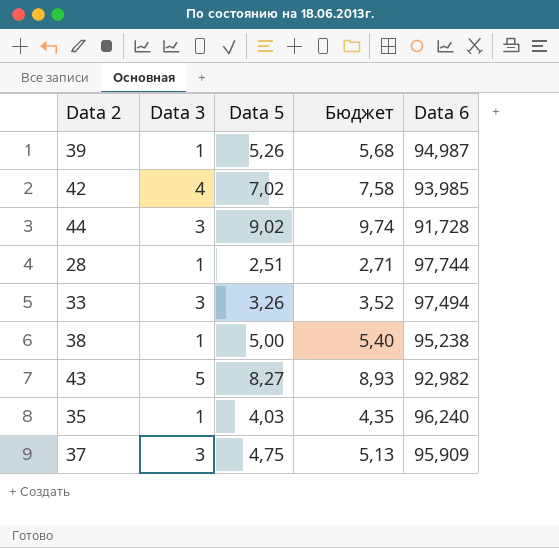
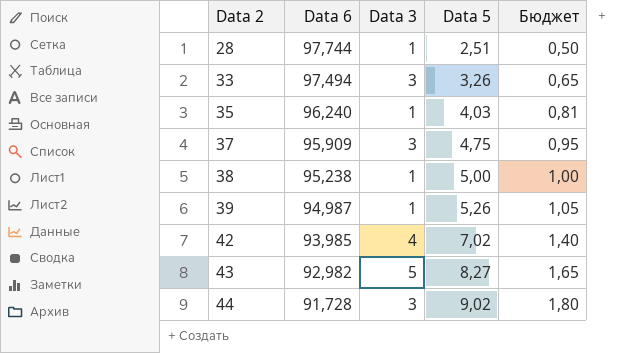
row order: none -> Data 2 ascending
column Data 6 | position: 5 -> 2
column Бюджет | formula: [Data 5] * 1,08 -> [Data 5] * 0,2

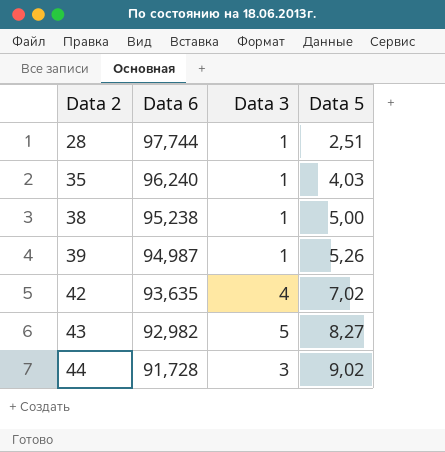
column Бюджет | formula: [Data 5] * 0,2 -> none
row 33: 97,494 | 3 | 3,26 | 0,65 -> none
row 37: 95,909 | 3 | 4,75 | 0,95 -> none
42 | Data 6: 93,985 -> 93,635

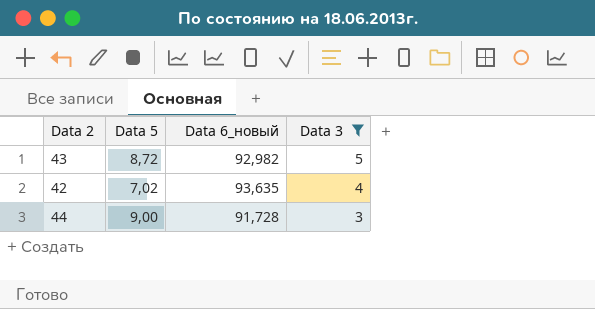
filter: none -> Data 3 != 1
row order: Data 2 ascending -> Data 3 descending
column Data 5 | position: 4 -> 2
column name: Data 6 -> Data 6_новый
43 | Data 5: 8,27 -> 8,72
44 | Data 5: 9,02 -> 9,00

